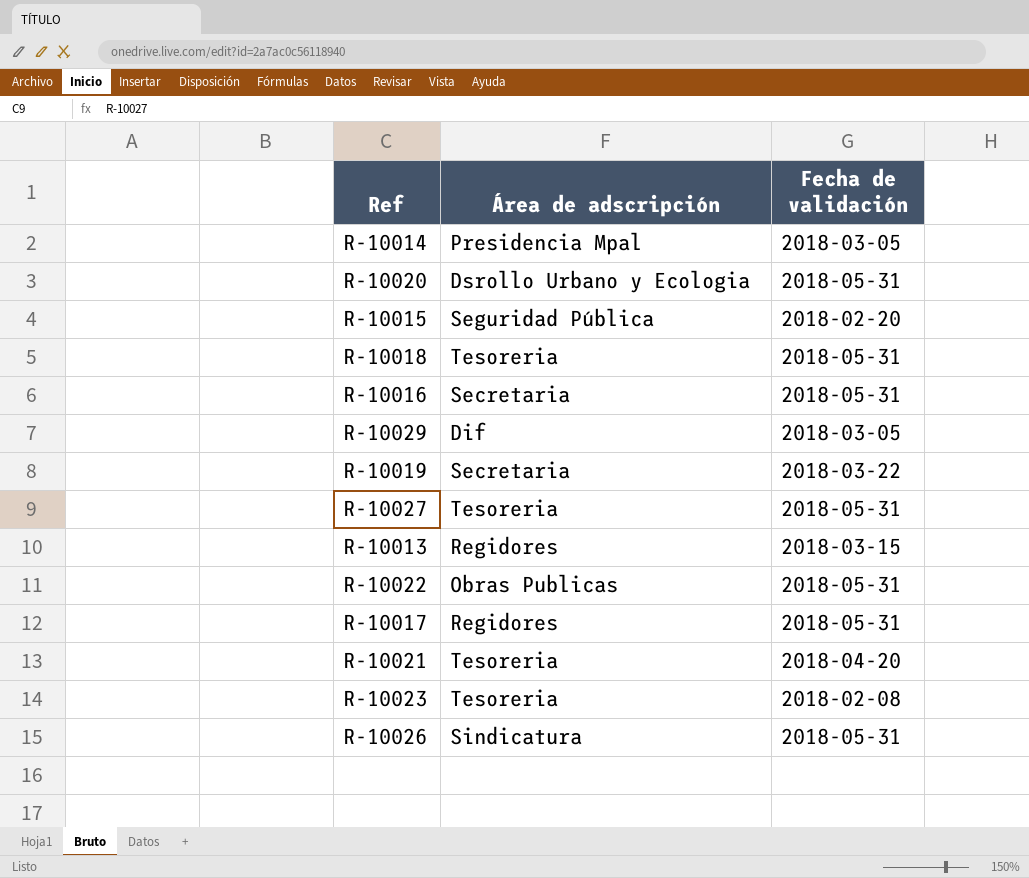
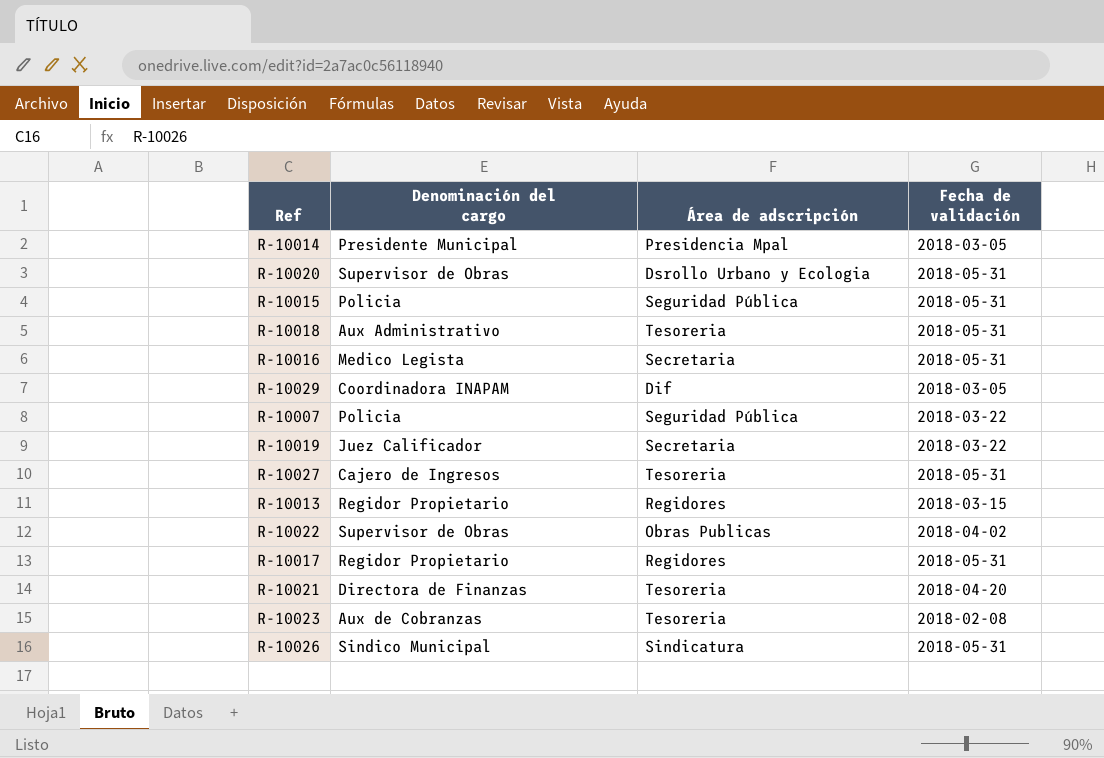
column Denominación del cargo | position: none -> 2
R-10015 | Fecha de validación: 2018-02-20 -> 2018-05-31
row R-10007: none -> Policia | Seguridad Pública | 2018-03-22
R-10022 | Fecha de validación: 2018-05-31 -> 2018-04-02

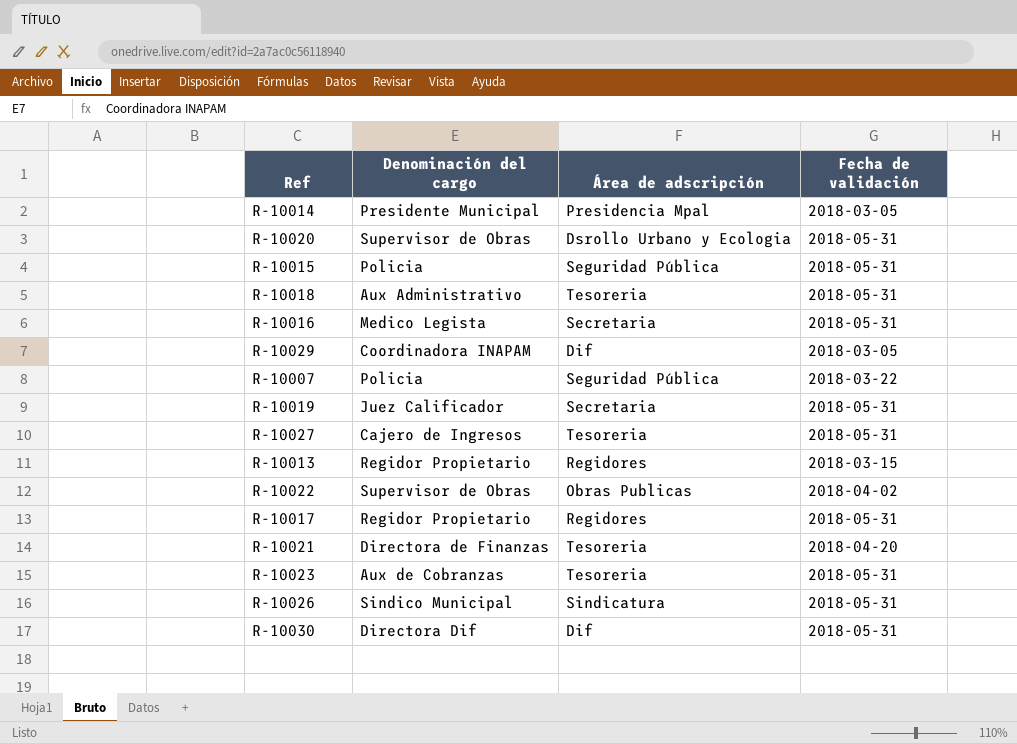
R-10019 | Fecha de validación: 2018-03-22 -> 2018-05-31
R-10023 | Fecha de validación: 2018-02-08 -> 2018-05-31
row R-10030: none -> Directora Dif | Dif | 2018-05-31

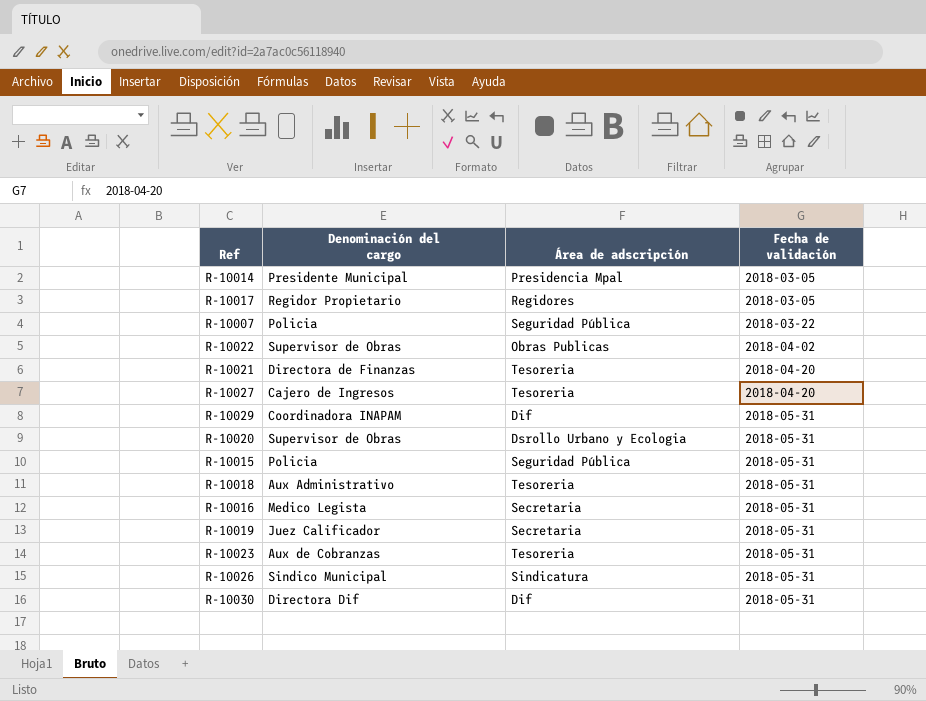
row order: none -> Fecha de validación ascending
row R-10013: Regidor Propietario | Regidores | 2018-03-15 -> none
R-10017 | Fecha de validación: 2018-05-31 -> 2018-03-05
R-10027 | Fecha de validación: 2018-05-31 -> 2018-04-20
R-10029 | Fecha de validación: 2018-03-05 -> 2018-05-31

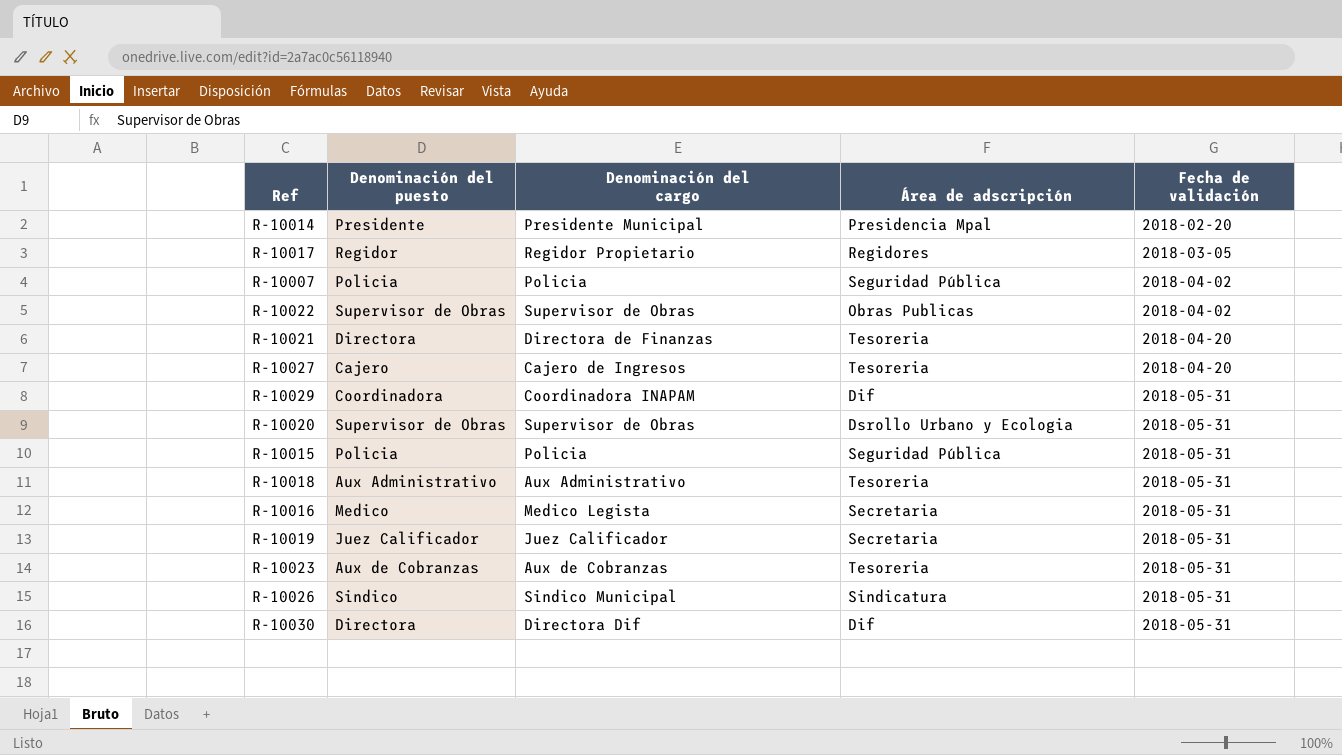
column Denominación del puesto | position: none -> 2
R-10014 | Fecha de validación: 2018-03-05 -> 2018-02-20
R-10007 | Fecha de validación: 2018-03-22 -> 2018-04-02

